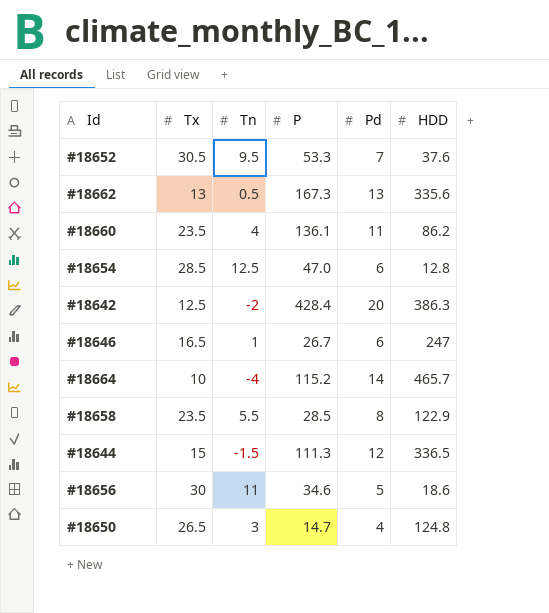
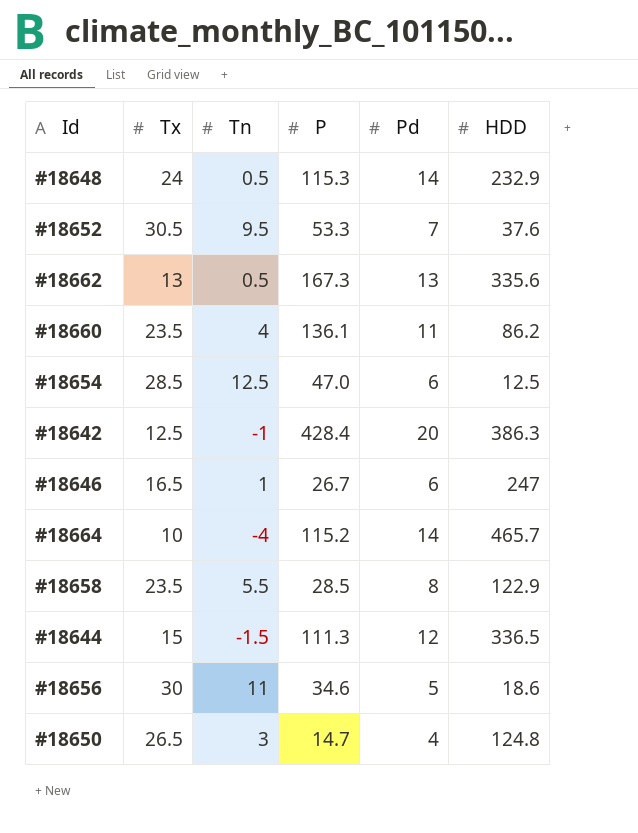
row #18648: none -> 24 | 0.5 | 115.3 | 14 | 232.9
#18654 | HDD: 12.8 -> 12.5
#18642 | Tn: -2 -> -1

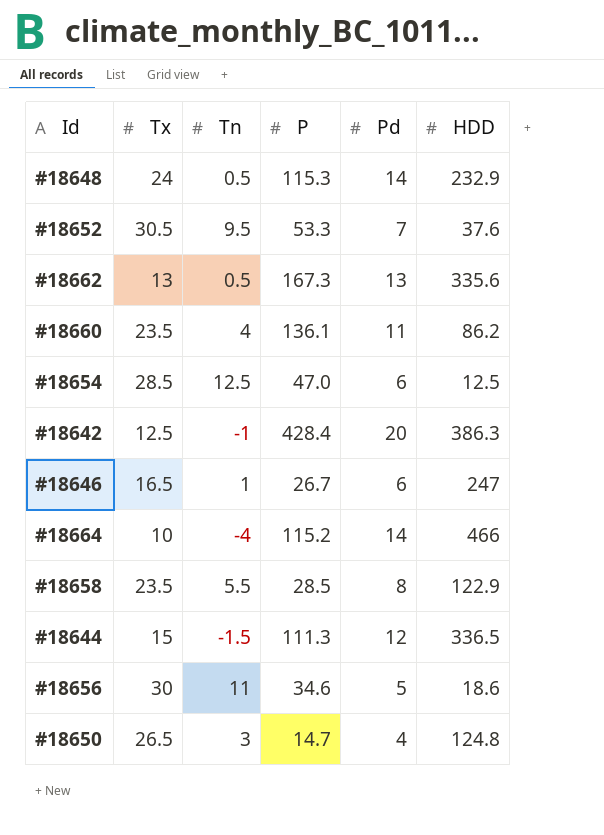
#18664 | HDD: 465.7 -> 466

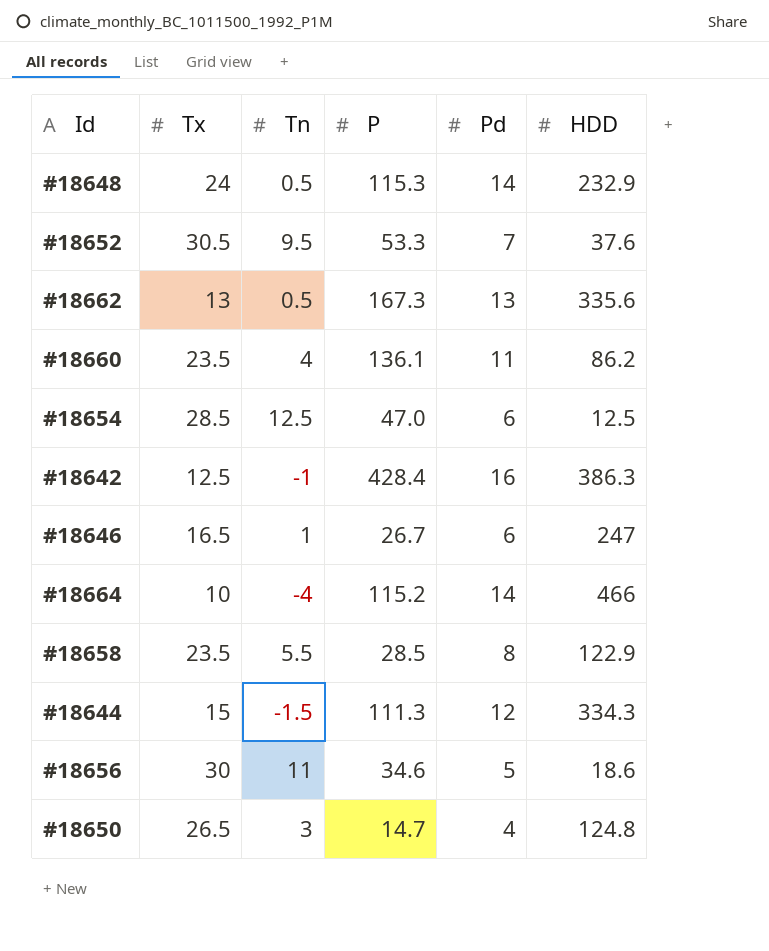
#18642 | Pd: 20 -> 16
#18644 | HDD: 336.5 -> 334.3

